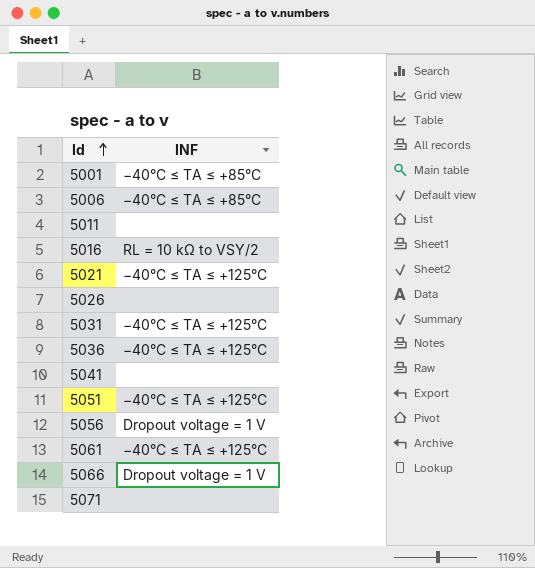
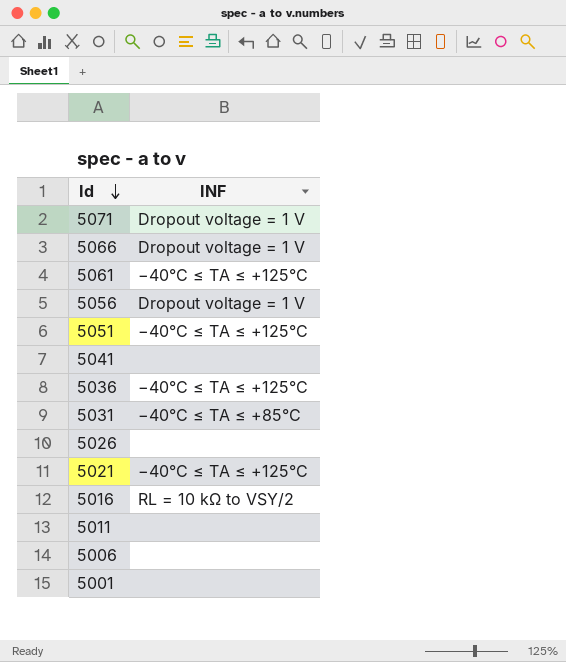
row order: Id ascending -> Id descending
5071 | INF: none -> Dropout voltage = 1 V
5031 | INF: −40°C ≤ TA ≤ +125°C -> −40°C ≤ TA ≤ +85°C
5006 | INF: −40°C ≤ TA ≤ +85°C -> none
5001 | INF: −40°C ≤ TA ≤ +85°C -> none

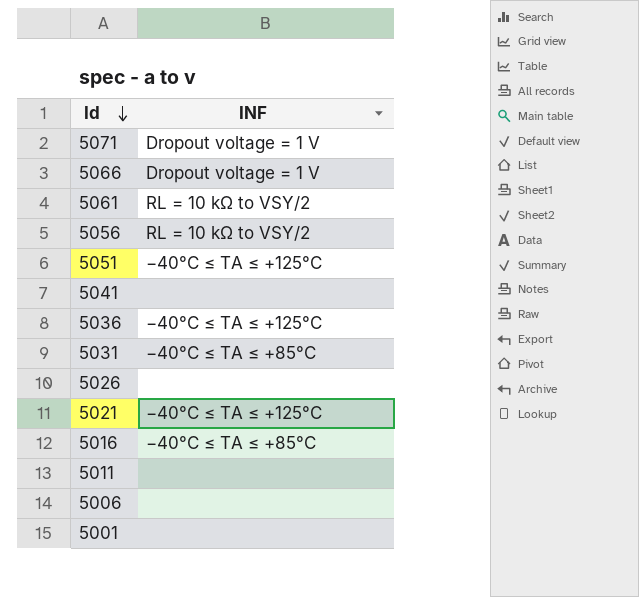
5061 | INF: −40°C ≤ TA ≤ +125°C -> RL = 10 kΩ to VSY/2
5056 | INF: Dropout voltage = 1 V -> RL = 10 kΩ to VSY/2
5016 | INF: RL = 10 kΩ to VSY/2 -> −40°C ≤ TA ≤ +85°C

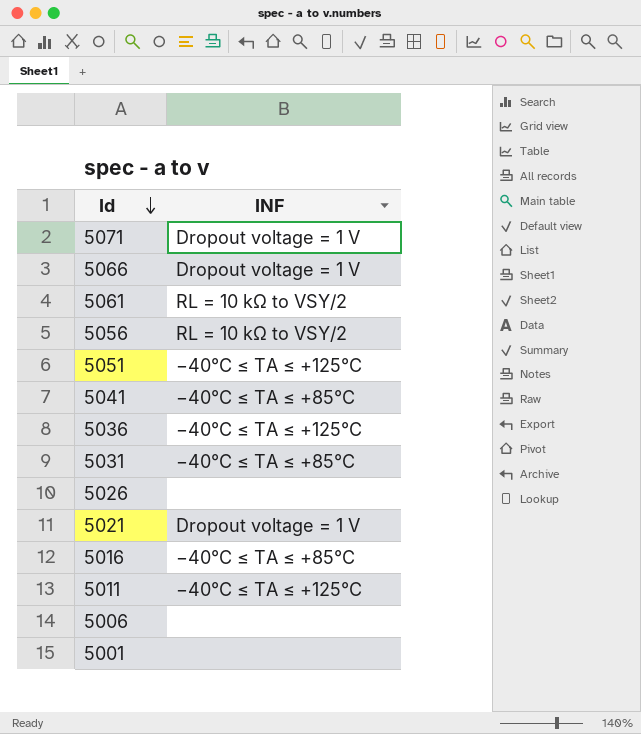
5041 | INF: none -> −40°C ≤ TA ≤ +85°C
5021 | INF: −40°C ≤ TA ≤ +125°C -> Dropout voltage = 1 V
5011 | INF: none -> −40°C ≤ TA ≤ +125°C

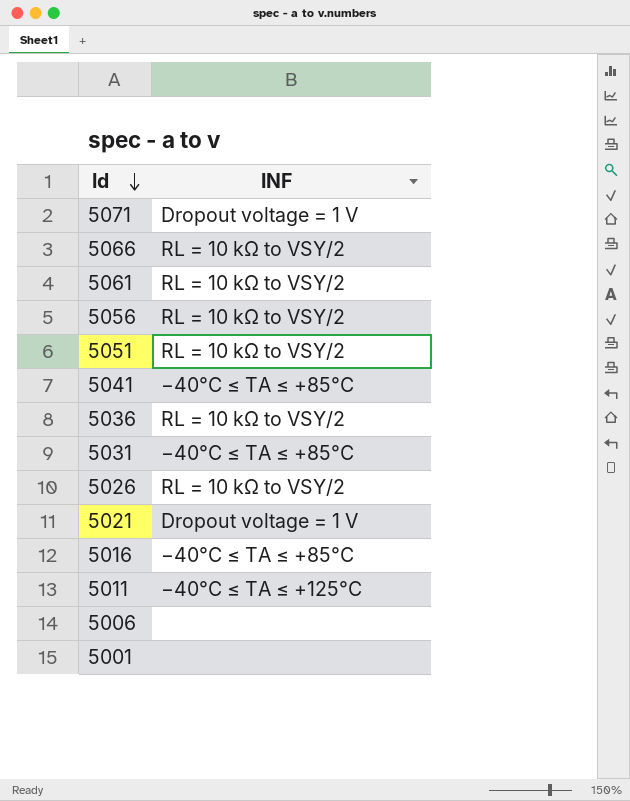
5066 | INF: Dropout voltage = 1 V -> RL = 10 kΩ to VSY/2
5051 | INF: −40°C ≤ TA ≤ +125°C -> RL = 10 kΩ to VSY/2
5036 | INF: −40°C ≤ TA ≤ +125°C -> RL = 10 kΩ to VSY/2
5026 | INF: none -> RL = 10 kΩ to VSY/2

